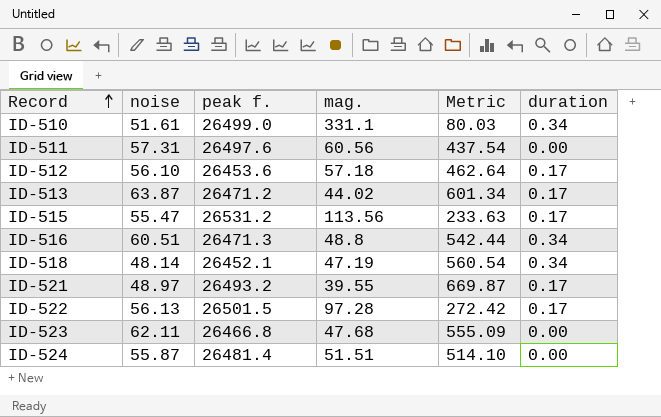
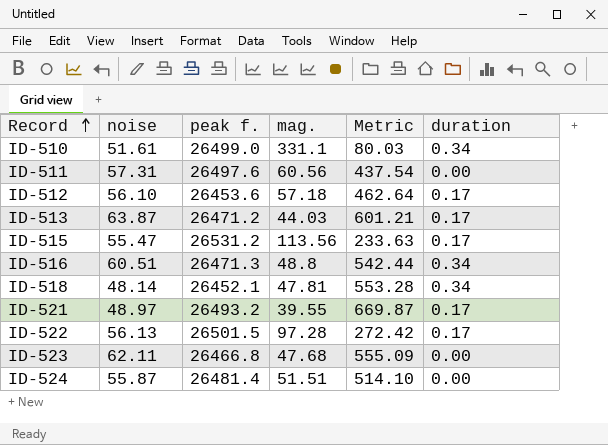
ID-513 | mag.: 44.02 -> 44.03
ID-513 | Metric: 601.34 -> 601.21
ID-518 | mag.: 47.19 -> 47.81
ID-518 | Metric: 560.54 -> 553.28

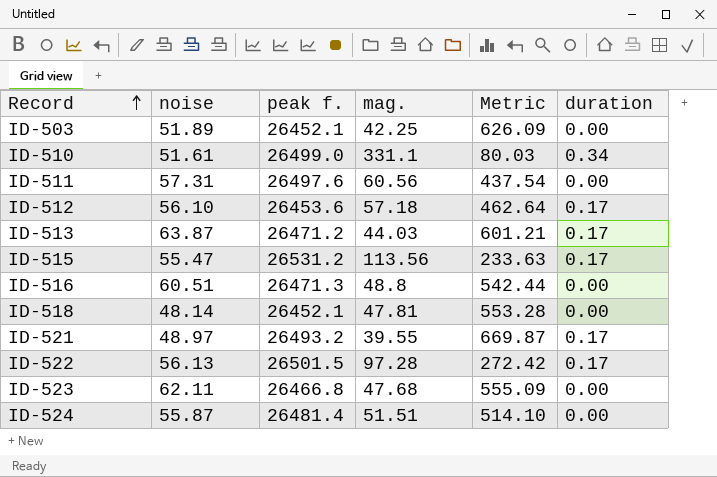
row ID-503: none -> 51.89 | 26452.1 | 42.25 | 626.09 | 0.00
ID-516 | duration: 0.34 -> 0.00
ID-518 | duration: 0.34 -> 0.00

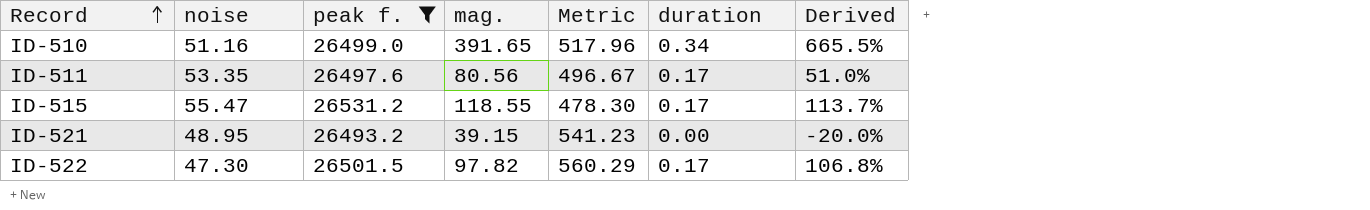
filter: none -> peak f. >= 26493.2
column Metric | formula: [peak f.] / [mag.] -> [peak f.] / [noise]
column Derived | formula: none -> ([mag.] - [noise]) / [noise]
ID-510 | noise: 51.61 -> 51.16
ID-510 | mag.: 331.1 -> 391.65
ID-511 | noise: 57.31 -> 53.35
ID-511 | mag.: 60.56 -> 80.56
ID-511 | duration: 0.00 -> 0.17
ID-515 | mag.: 113.56 -> 118.55
ID-521 | noise: 48.97 -> 48.95
ID-521 | mag.: 39.55 -> 39.15
ID-521 | duration: 0.17 -> 0.00
ID-522 | noise: 56.13 -> 47.30
ID-522 | mag.: 97.28 -> 97.82

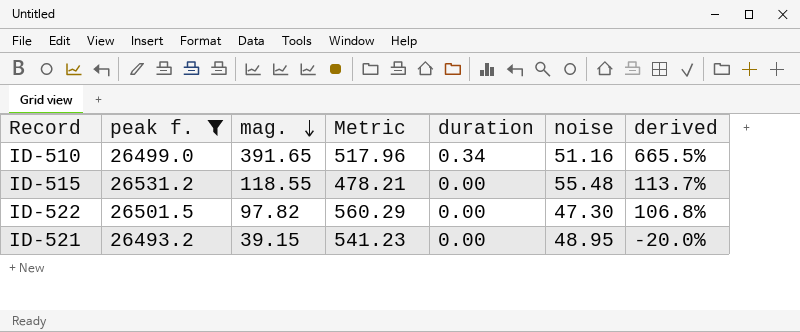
row order: Record ascending -> mag. descending
column noise | position: 2 -> 6
column name: Derived -> derived
row ID-511: 53.35 | 26497.6 | 80.56 | 496.67 | 0.17 | 51.0% -> none
ID-515 | Metric: 478.30 -> 478.21
ID-515 | duration: 0.17 -> 0.00
ID-515 | noise: 55.47 -> 55.48
ID-522 | duration: 0.17 -> 0.00

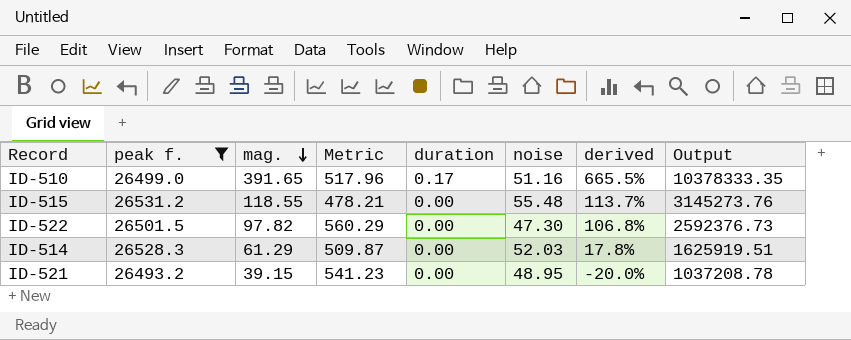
column Output | formula: none -> [peak f.] * [mag.]
ID-510 | duration: 0.34 -> 0.17
row ID-514: none -> 26528.3 | 61.29 | 509.87 | 0.00 | 52.03 | 17.8% | 1625919.51

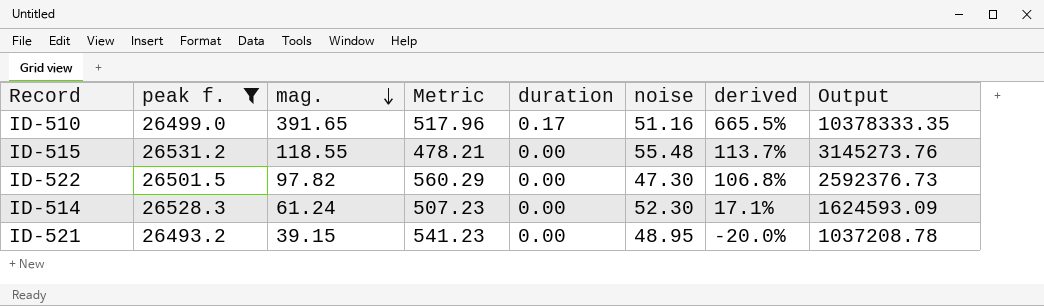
ID-514 | mag.: 61.29 -> 61.24
ID-514 | Metric: 509.87 -> 507.23
ID-514 | noise: 52.03 -> 52.30
ID-514 | derived: 17.8% -> 17.1%
ID-514 | Output: 1625919.51 -> 1624593.09

